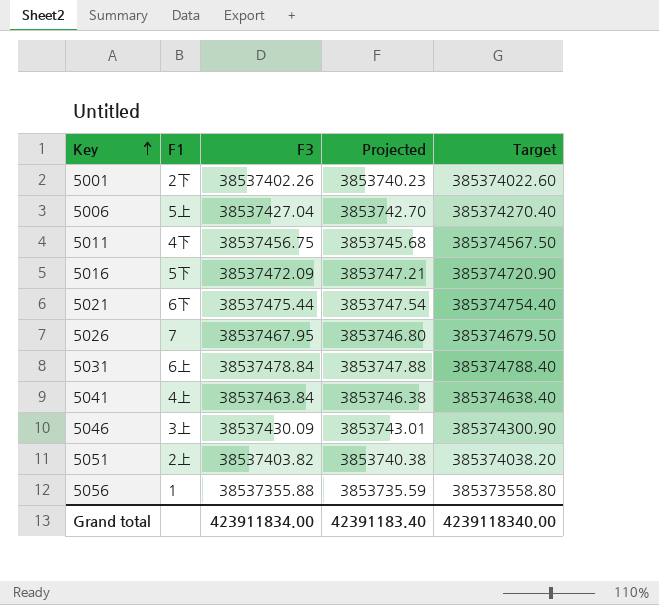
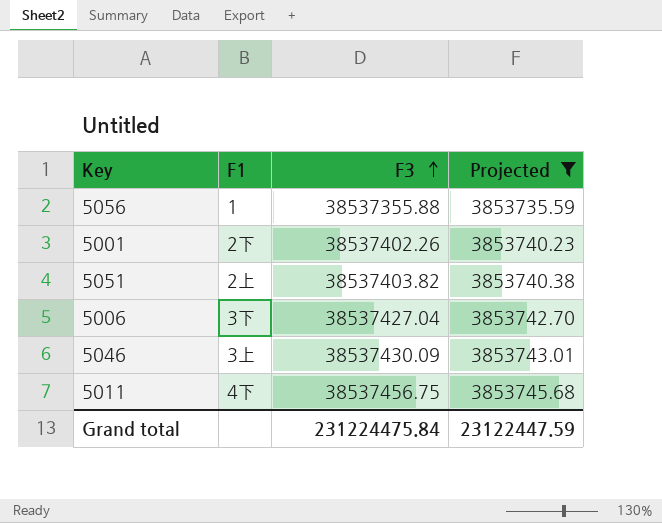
filter: none -> Projected <= 3853745.68
row order: Key ascending -> F3 ascending
column Target | formula: [F3] * 10 -> none
5006 | F1: 5上 -> 3下
Grand total | F3: 423911834.00 -> 231224475.84
Grand total | Projected: 42391183.40 -> 23122447.59

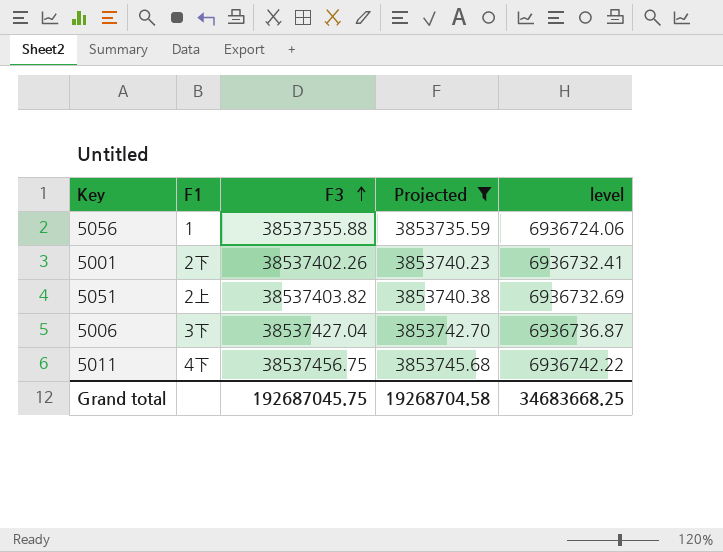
column level | formula: none -> [F3] * 0.18
row 5046: 3上 | 38537430.09 | 3853743.01 -> none
Grand total | F3: 231224475.84 -> 192687045.75
Grand total | Projected: 23122447.59 -> 19268704.58

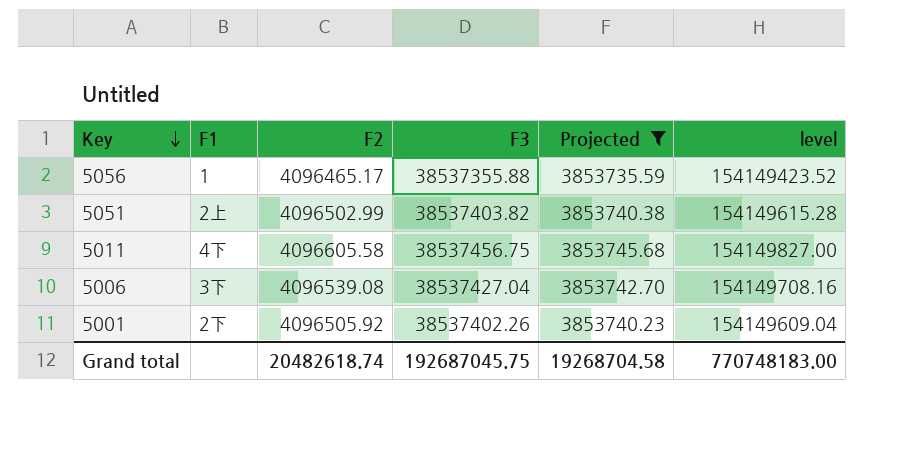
row order: F3 ascending -> Key descending
column F2 | position: none -> 3
column level | formula: [F3] * 0.18 -> [F3] * 4
Grand total | level: 34683668.25 -> 770748183.00

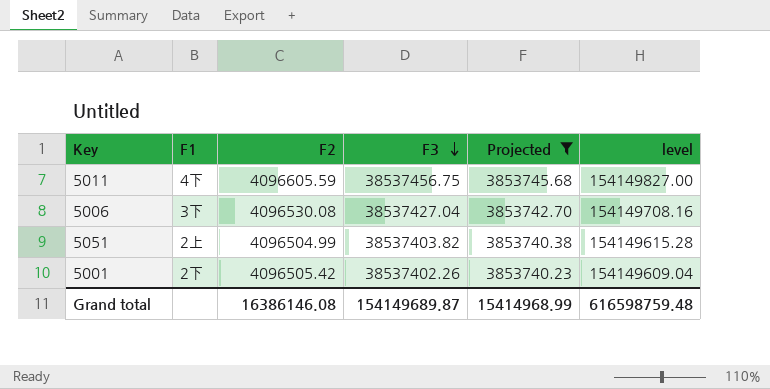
row order: Key descending -> F3 descending
row 5056: 1 | 4096465.17 | 38537355.88 | 3853735.59 | 154149423.52 -> none
5011 | F2: 4096605.58 -> 4096605.59
5006 | F2: 4096539.08 -> 4096530.08
5051 | F2: 4096502.99 -> 4096504.99
5001 | F2: 4096505.92 -> 4096505.42
Grand total | F2: 20482618.74 -> 16386146.08
Grand total | F3: 192687045.75 -> 154149689.87
Grand total | Projected: 19268704.58 -> 15414968.99
Grand total | level: 770748183.00 -> 616598759.48

